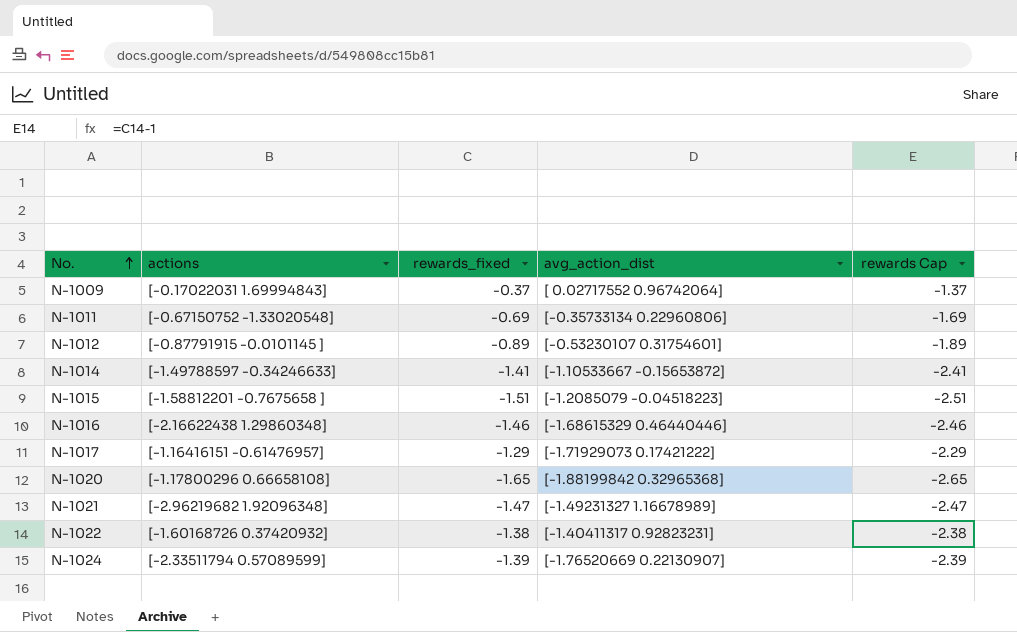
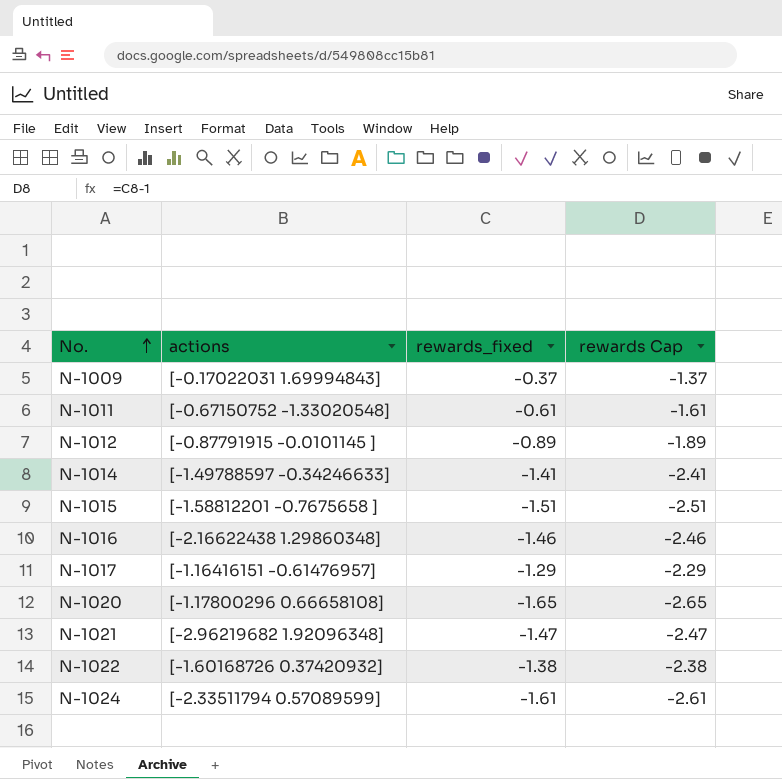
column avg_action_dist | position: 4 -> none
N-1011 | rewards_fixed: -0.69 -> -0.61
N-1011 | rewards Cap: -1.69 -> -1.61
N-1024 | rewards_fixed: -1.39 -> -1.61
N-1024 | rewards Cap: -2.39 -> -2.61

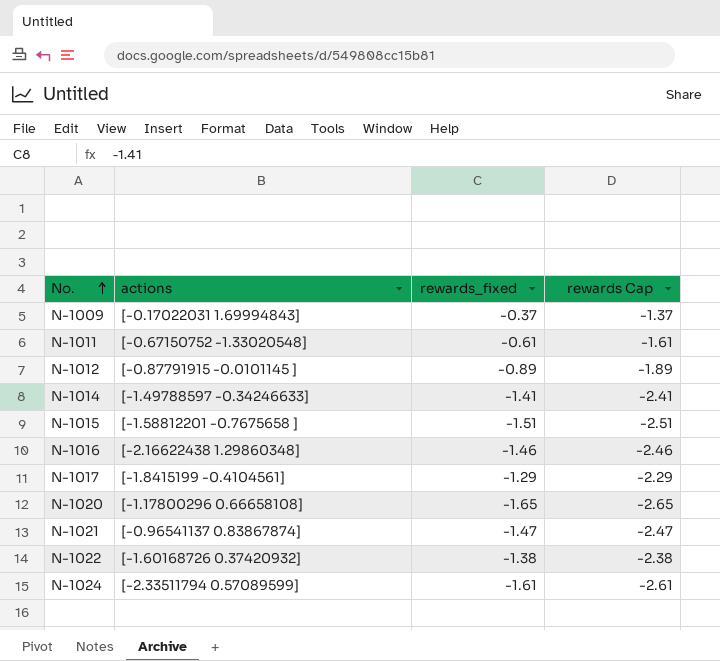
N-1017 | actions: [-1.16416151 -0.61476957] -> [-1.8415199 -0.4104561]
N-1021 | actions: [-2.96219682 1.92096348] -> [-0.96541137 0.83867874]

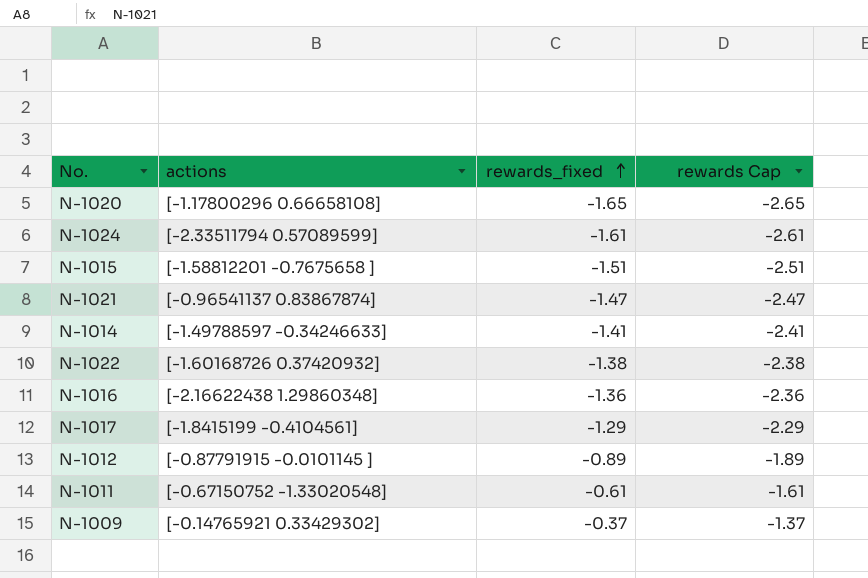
row order: No. ascending -> rewards_fixed ascending
N-1016 | rewards_fixed: -1.46 -> -1.36
N-1016 | rewards Cap: -2.46 -> -2.36
N-1009 | actions: [-0.17022031 1.69994843] -> [-0.14765921 0.33429302]

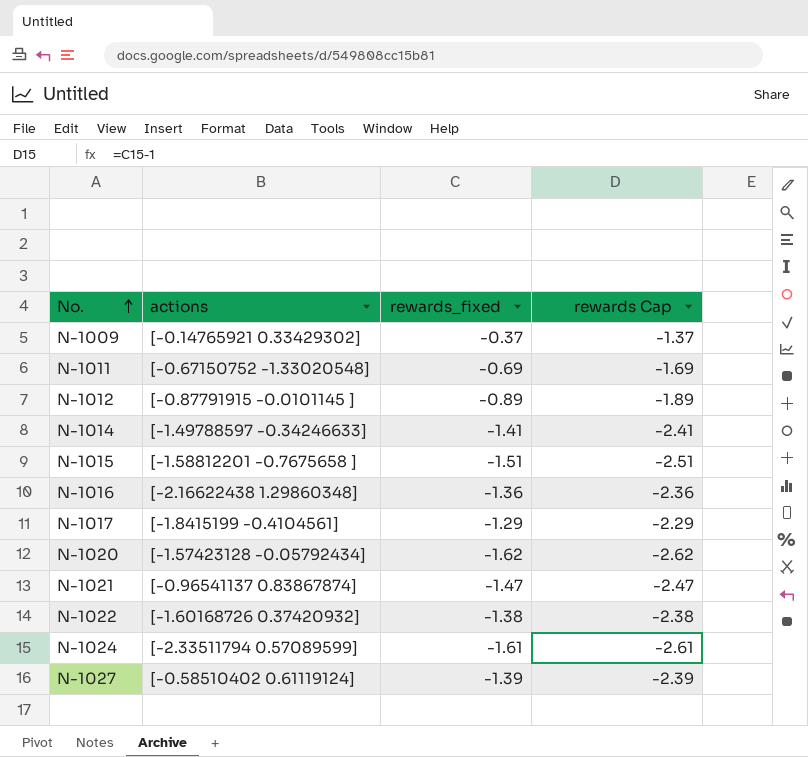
row order: rewards_fixed ascending -> No. ascending
N-1011 | rewards_fixed: -0.61 -> -0.69
N-1011 | rewards Cap: -1.61 -> -1.69
N-1020 | actions: [-1.17800296 0.66658108] -> [-1.57423128 -0.05792434]
N-1020 | rewards_fixed: -1.65 -> -1.62
N-1020 | rewards Cap: -2.65 -> -2.62
row N-1027: none -> [-0.58510402 0.61119124] | -1.39 | -2.39

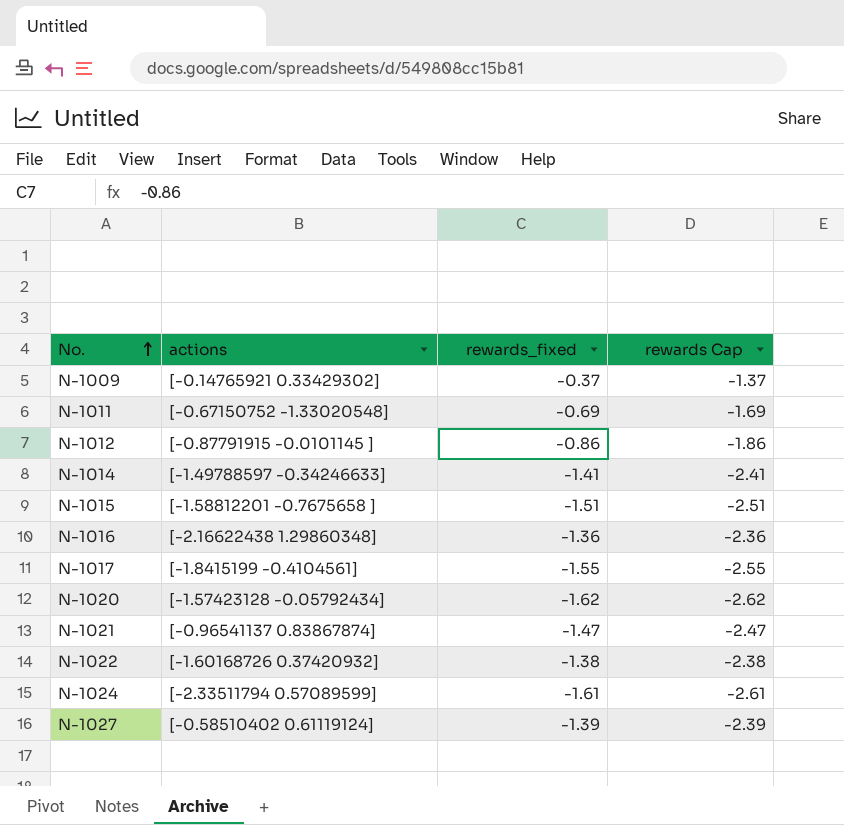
N-1012 | rewards_fixed: -0.89 -> -0.86
N-1012 | rewards Cap: -1.89 -> -1.86
N-1017 | rewards_fixed: -1.29 -> -1.55
N-1017 | rewards Cap: -2.29 -> -2.55

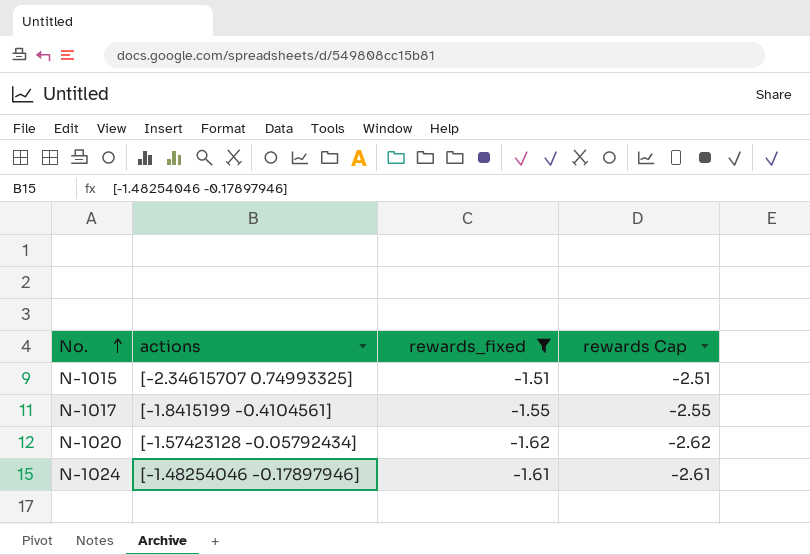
filter: none -> rewards_fixed <= -1.51
N-1015 | actions: [-1.58812201 -0.7675658 ] -> [-2.34615707 0.74993325]
N-1024 | actions: [-2.33511794 0.57089599] -> [-1.48254046 -0.17897946]

